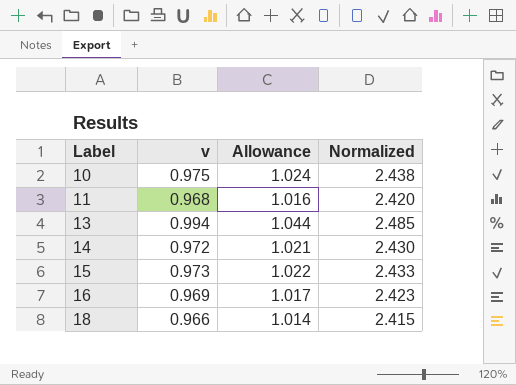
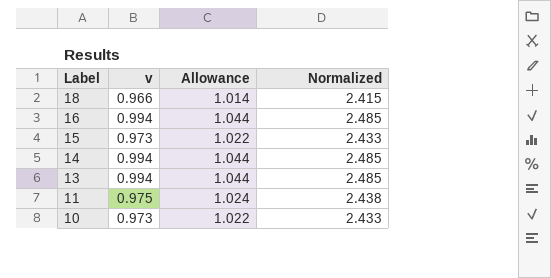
row order: Label ascending -> Label descending
16 | v: 0.969 -> 0.994
16 | Allowance: 1.017 -> 1.044
16 | Normalized: 2.423 -> 2.485
14 | v: 0.972 -> 0.994
14 | Allowance: 1.021 -> 1.044
14 | Normalized: 2.430 -> 2.485
11 | v: 0.968 -> 0.975
11 | Allowance: 1.016 -> 1.024
11 | Normalized: 2.420 -> 2.438
10 | v: 0.975 -> 0.973
10 | Allowance: 1.024 -> 1.022
10 | Normalized: 2.438 -> 2.433

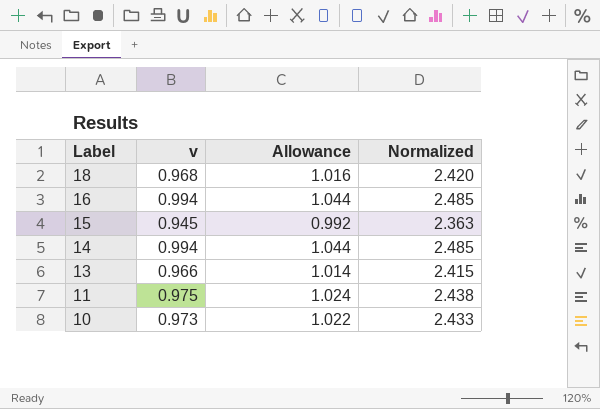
18 | v: 0.966 -> 0.968
18 | Allowance: 1.014 -> 1.016
18 | Normalized: 2.415 -> 2.420
15 | v: 0.973 -> 0.945
15 | Allowance: 1.022 -> 0.992
15 | Normalized: 2.433 -> 2.363
13 | v: 0.994 -> 0.966
13 | Allowance: 1.044 -> 1.014
13 | Normalized: 2.485 -> 2.415

